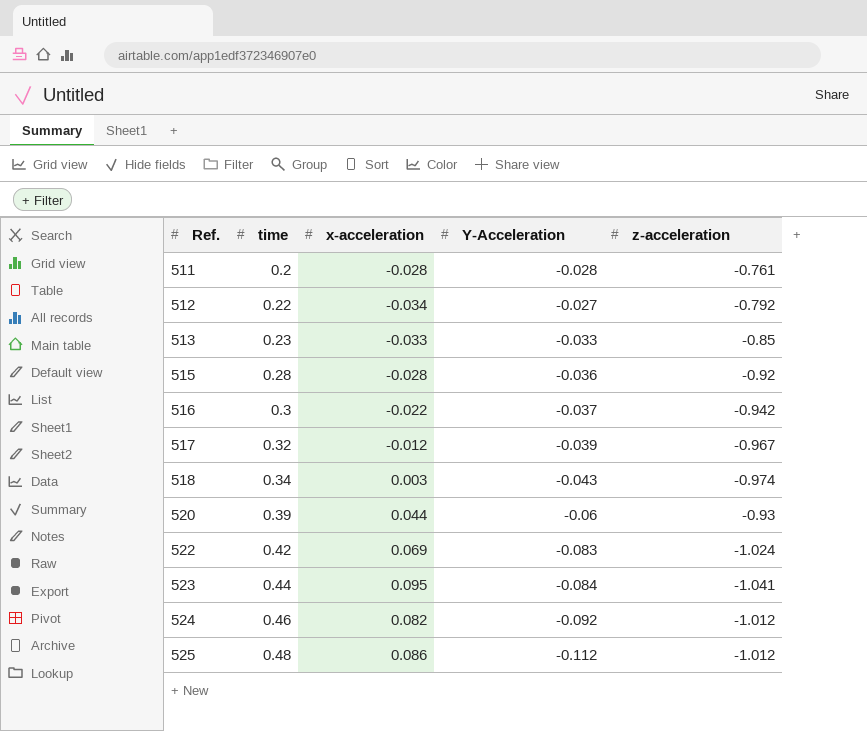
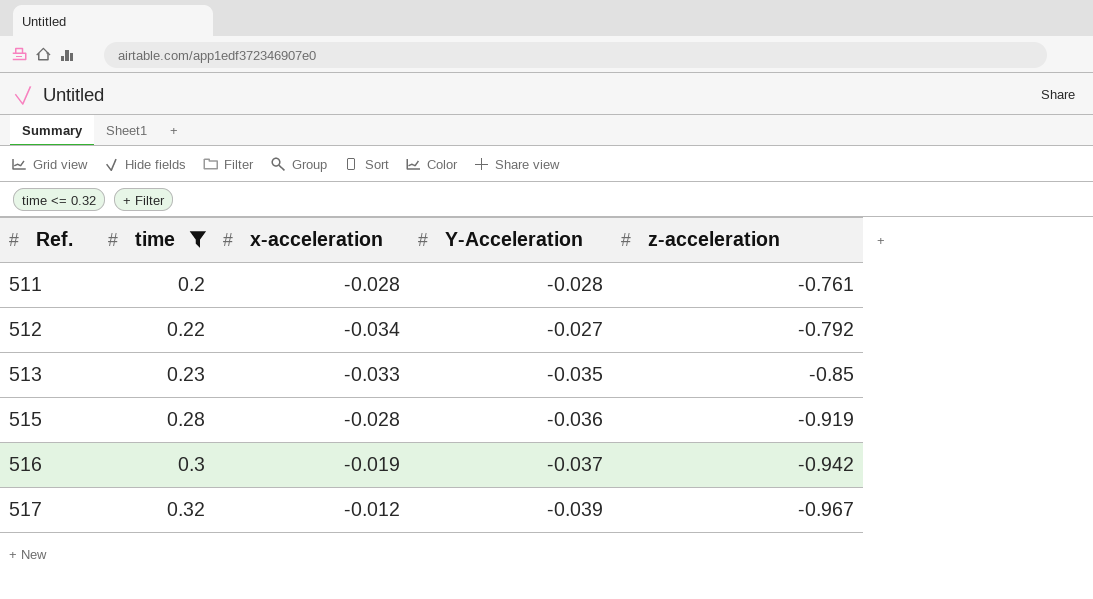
filter: none -> time <= 0.32
513 | Y-Acceleration: -0.033 -> -0.035
515 | z-acceleration: -0.92 -> -0.919
516 | x-acceleration: -0.022 -> -0.019

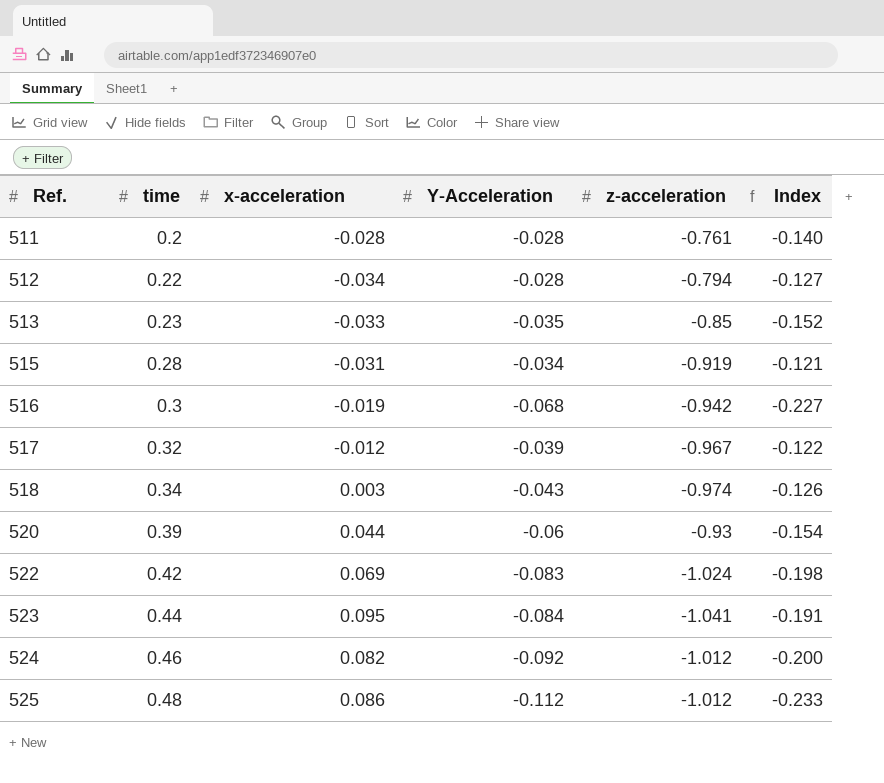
filter: time <= 0.32 -> none
column Index | formula: none -> [Y-Acceleration] / [time]
512 | Y-Acceleration: -0.027 -> -0.028
512 | z-acceleration: -0.792 -> -0.794
515 | x-acceleration: -0.028 -> -0.031
515 | Y-Acceleration: -0.036 -> -0.034
516 | Y-Acceleration: -0.037 -> -0.068

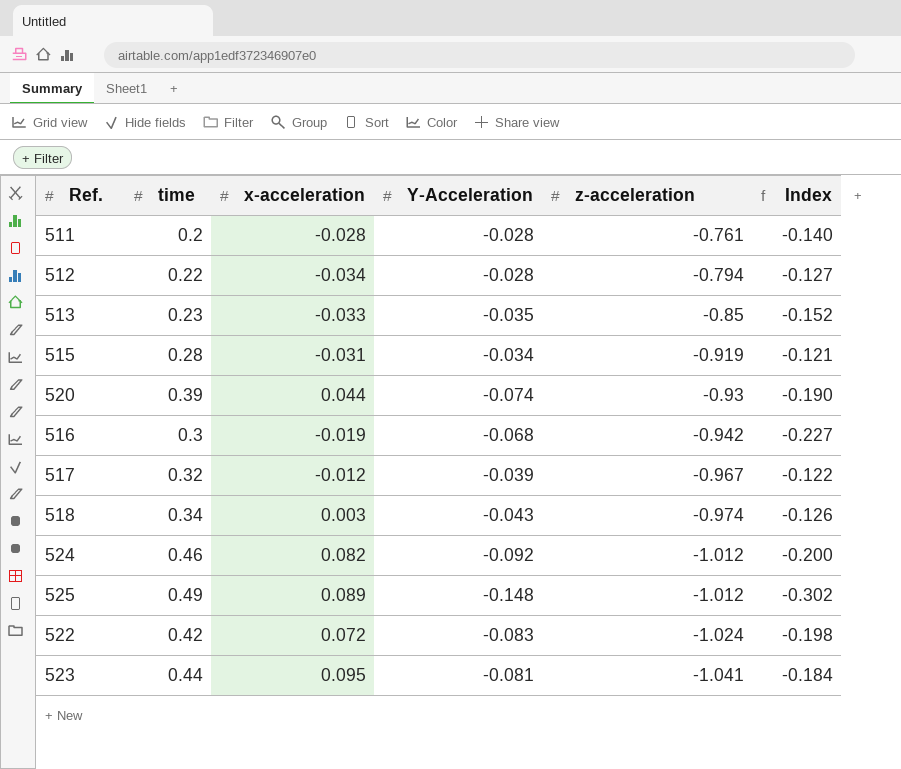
row order: Ref. ascending -> z-acceleration descending
520 | Y-Acceleration: -0.06 -> -0.074
520 | Index: -0.154 -> -0.190
525 | time: 0.48 -> 0.49
525 | x-acceleration: 0.086 -> 0.089
525 | Y-Acceleration: -0.112 -> -0.148
525 | Index: -0.233 -> -0.302
522 | x-acceleration: 0.069 -> 0.072
523 | Y-Acceleration: -0.084 -> -0.081
523 | Index: -0.191 -> -0.184

